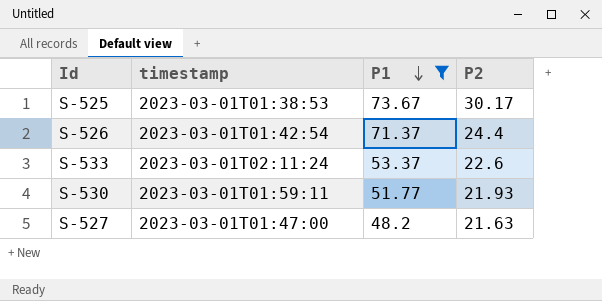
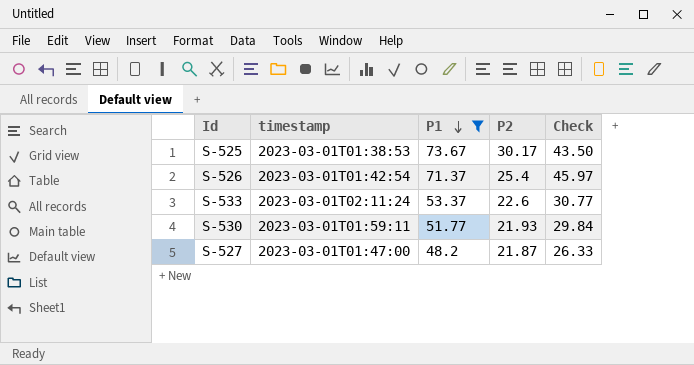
column Check | formula: none -> [P1] - [P2]
S-526 | P2: 24.4 -> 25.4
S-527 | P2: 21.63 -> 21.87

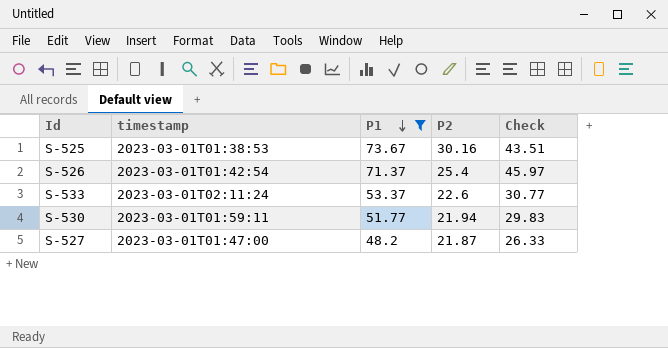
S-525 | P2: 30.17 -> 30.16
S-525 | Check: 43.50 -> 43.51
S-530 | P2: 21.93 -> 21.94
S-530 | Check: 29.84 -> 29.83

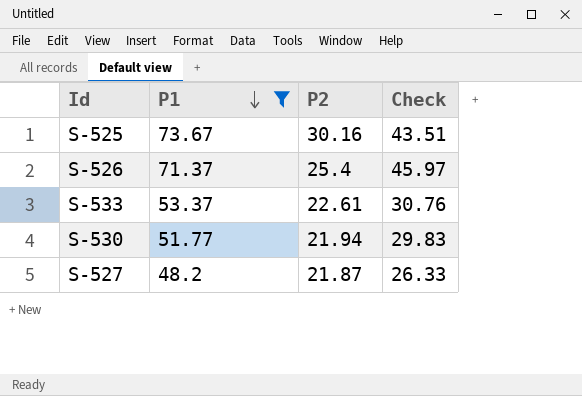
column timestamp | position: 2 -> none
S-533 | P2: 22.6 -> 22.61
S-533 | Check: 30.77 -> 30.76

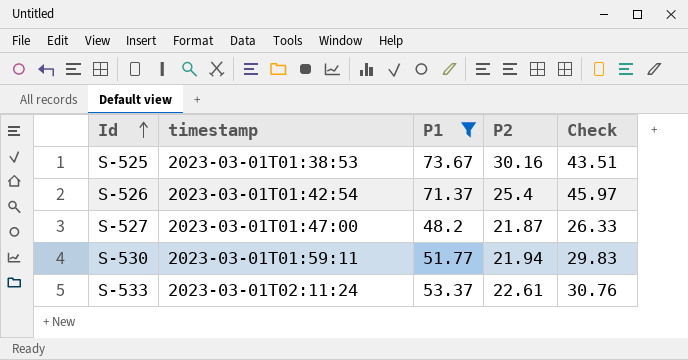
row order: P1 descending -> Id ascending
column timestamp | position: none -> 2

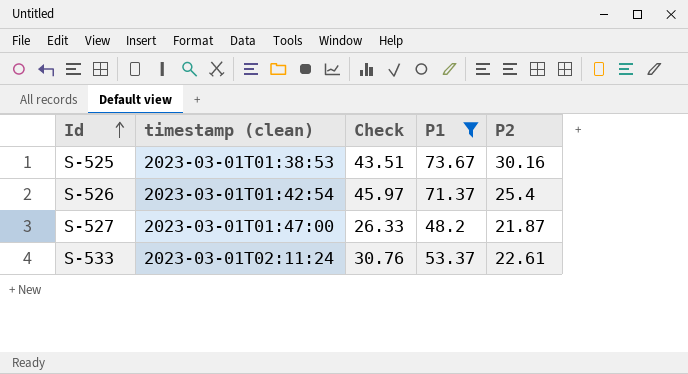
column name: timestamp -> timestamp (clean)
column Check | position: 5 -> 3
row S-530: 2023-03-01T01:59:11 | 51.77 | 21.94 | 29.83 -> none

